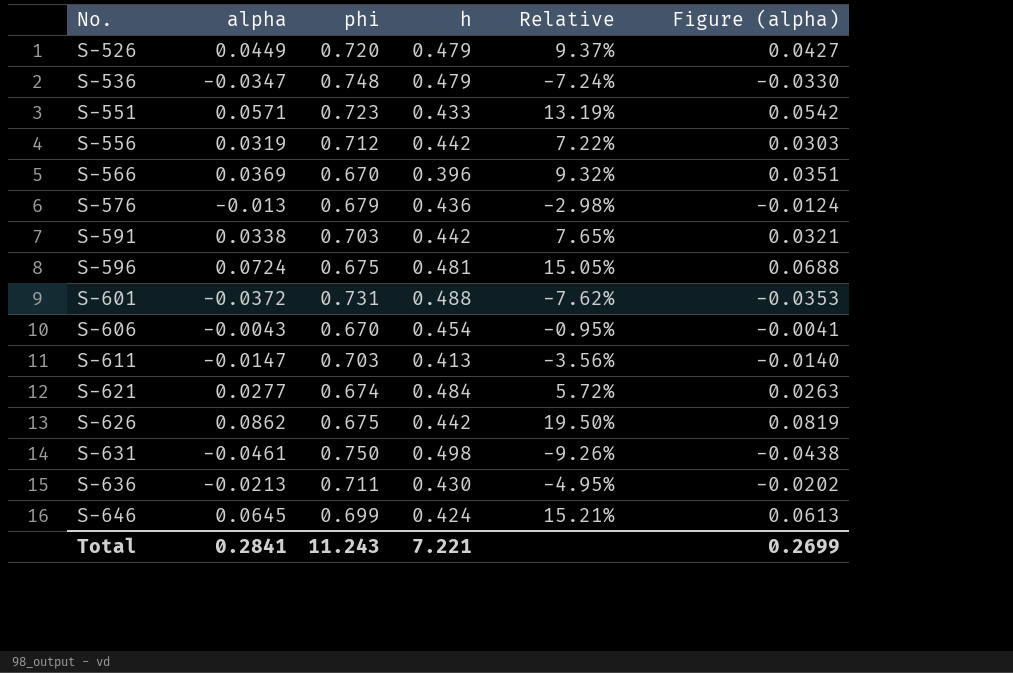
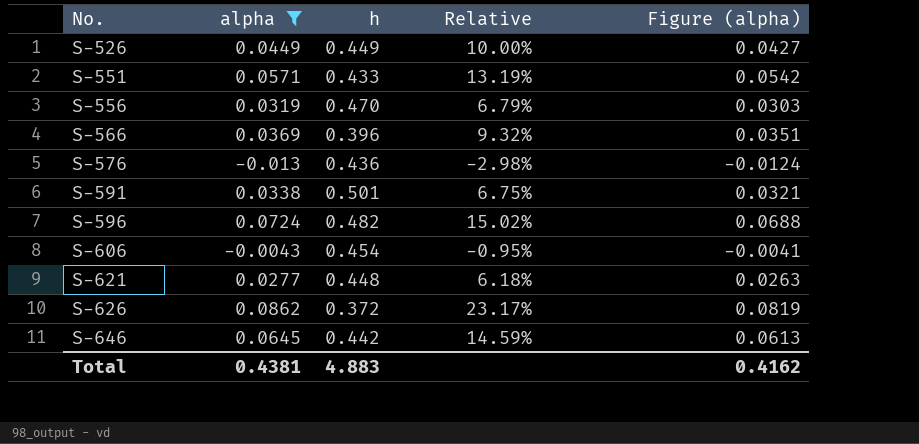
filter: none -> alpha >= -0.013
column phi | position: 3 -> none
S-526 | h: 0.479 -> 0.449
S-526 | Relative: 9.37% -> 10.00%
S-556 | h: 0.442 -> 0.470
S-556 | Relative: 7.22% -> 6.79%
S-591 | h: 0.442 -> 0.501
S-591 | Relative: 7.65% -> 6.75%
S-596 | h: 0.481 -> 0.482
S-596 | Relative: 15.05% -> 15.02%
S-621 | h: 0.484 -> 0.448
S-621 | Relative: 5.72% -> 6.18%
S-626 | h: 0.442 -> 0.372
S-626 | Relative: 19.50% -> 23.17%
S-646 | h: 0.424 -> 0.442
S-646 | Relative: 15.21% -> 14.59%
Total | alpha: 0.2841 -> 0.4381
Total | h: 7.221 -> 4.883
Total | Figure (alpha): 0.2699 -> 0.4162

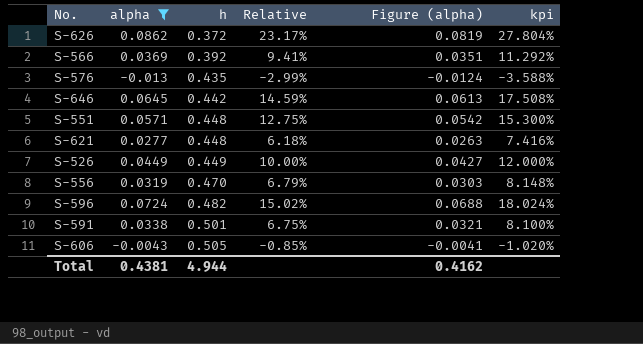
row order: No. ascending -> h ascending
column kpi | formula: none -> [Relative] * 1.2
S-566 | h: 0.396 -> 0.392
S-566 | Relative: 9.32% -> 9.41%
S-576 | h: 0.436 -> 0.435
S-576 | Relative: -2.98% -> -2.99%
S-551 | h: 0.433 -> 0.448
S-551 | Relative: 13.19% -> 12.75%
S-606 | h: 0.454 -> 0.505
S-606 | Relative: -0.95% -> -0.85%
Total | h: 4.883 -> 4.944

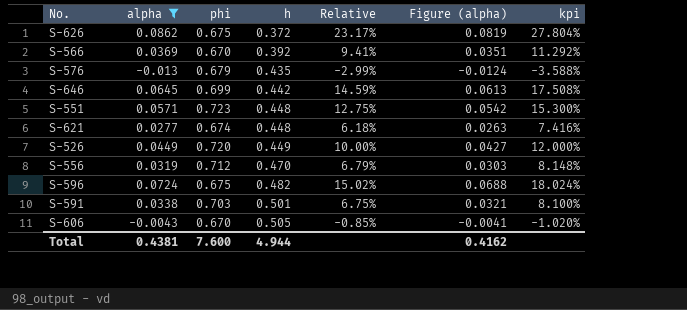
column phi | position: none -> 3

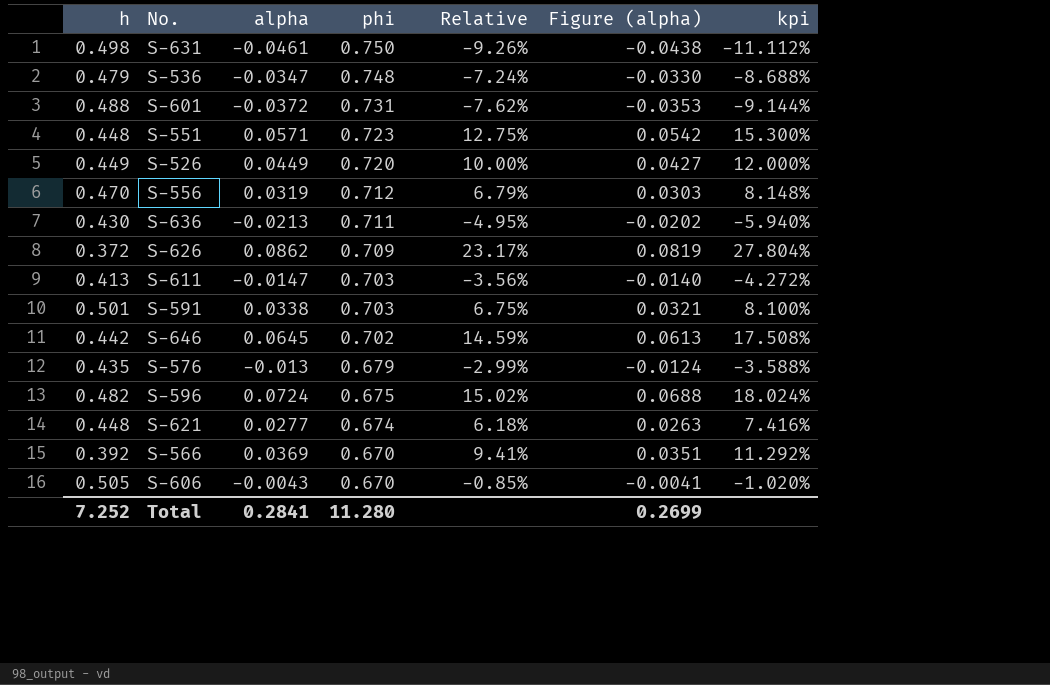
filter: alpha >= -0.013 -> none
row order: h ascending -> phi descending
column h | position: 4 -> 1
S-626 | phi: 0.675 -> 0.709
S-646 | phi: 0.699 -> 0.702
Total | h: 4.944 -> 7.252
Total | alpha: 0.4381 -> 0.2841
Total | phi: 7.600 -> 11.280
Total | Figure (alpha): 0.4162 -> 0.2699

